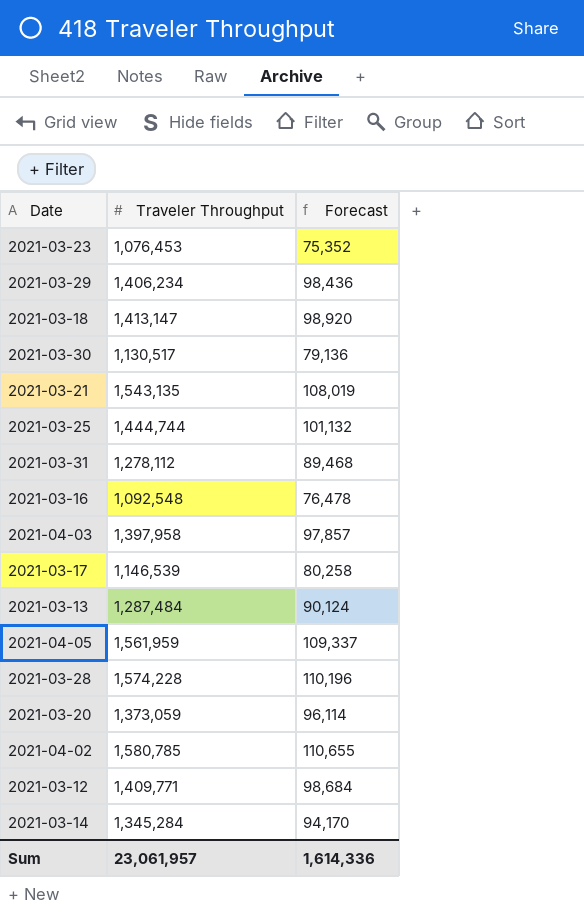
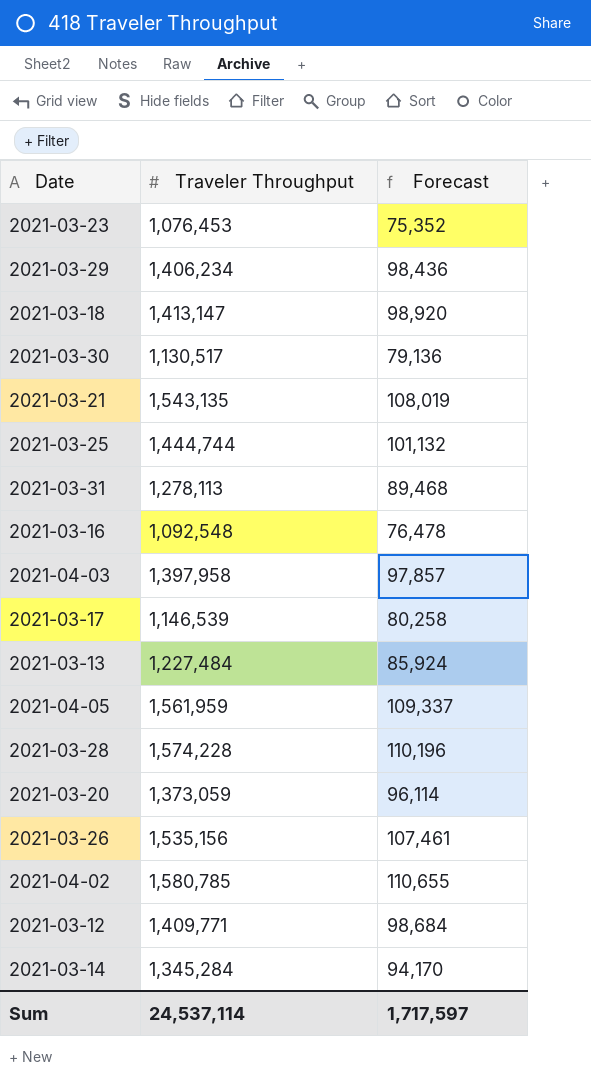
2021-03-31 | Traveler Throughput: 1,278,112 -> 1,278,113
2021-03-13 | Traveler Throughput: 1,287,484 -> 1,227,484
2021-03-13 | Forecast: 90,124 -> 85,924
row 2021-03-26: none -> 1,535,156 | 107,461
Sum | Traveler Throughput: 23,061,957 -> 24,537,114
Sum | Forecast: 1,614,336 -> 1,717,597

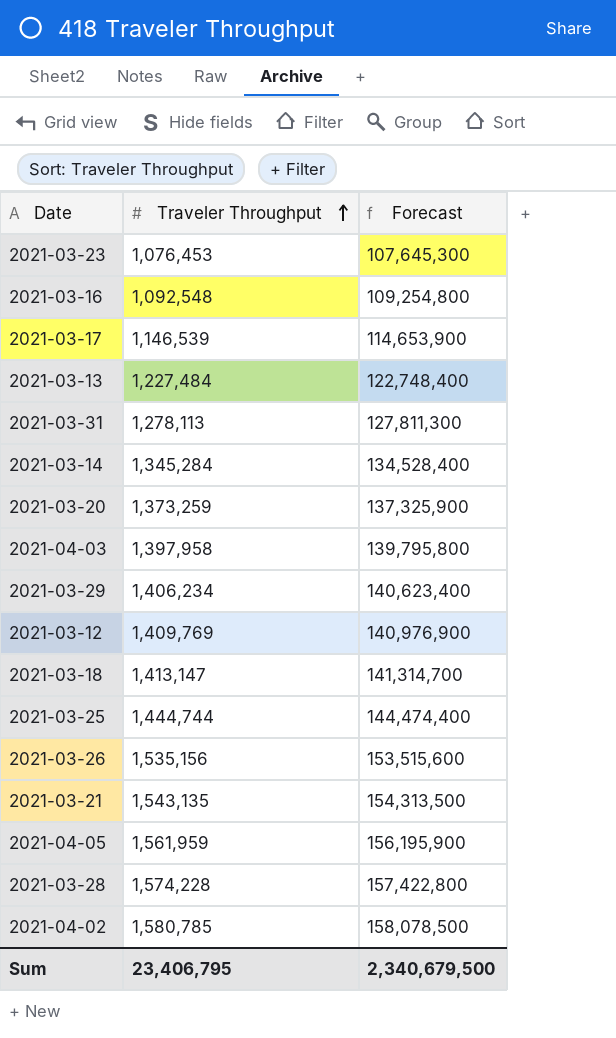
row order: none -> Traveler Throughput ascending
column Forecast | formula: [Traveler Throughput] * 0.07 -> [Traveler Throughput] * 100
row 2021-03-30: 1,130,517 | 79,136 -> none
2021-03-20 | Traveler Throughput: 1,373,059 -> 1,373,259
2021-03-12 | Traveler Throughput: 1,409,771 -> 1,409,769
Sum | Traveler Throughput: 24,537,114 -> 23,406,795
Sum | Forecast: 1,717,597 -> 2,340,679,500

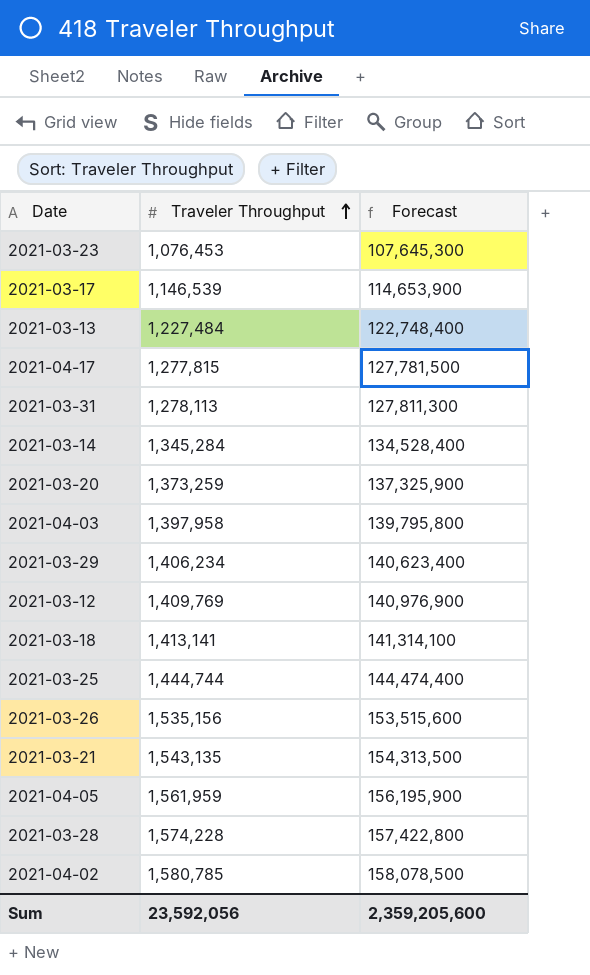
row 2021-03-16: 1,092,548 | 109,254,800 -> none
row 2021-04-17: none -> 1,277,815 | 127,781,500
2021-03-18 | Traveler Throughput: 1,413,147 -> 1,413,141
2021-03-18 | Forecast: 141,314,700 -> 141,314,100
Sum | Traveler Throughput: 23,406,795 -> 23,592,056
Sum | Forecast: 2,340,679,500 -> 2,359,205,600

